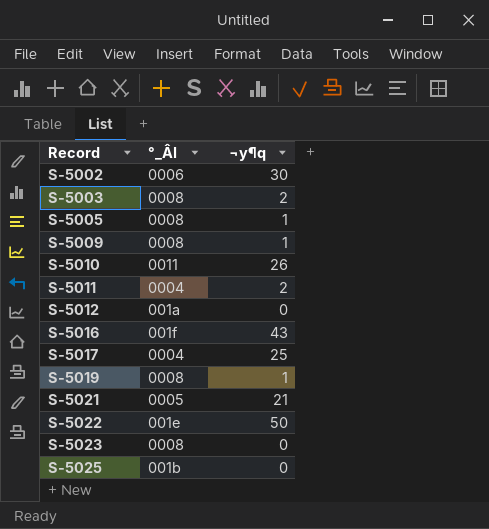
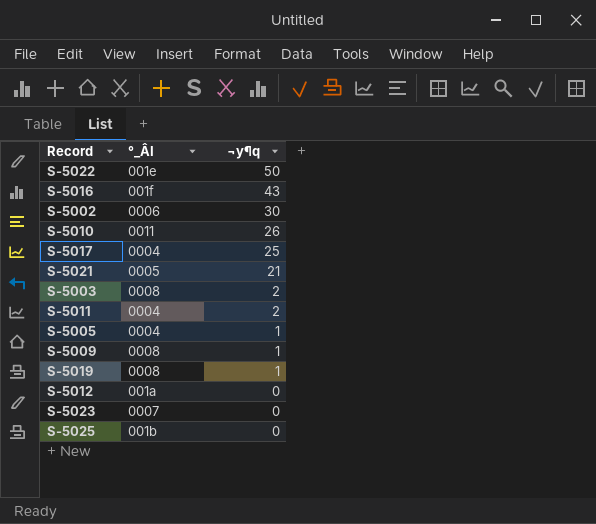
row order: Record ascending -> ¬y¶q descending
S-5005 | °_ÂI: 0008 -> 0004
S-5023 | °_ÂI: 0008 -> 0007

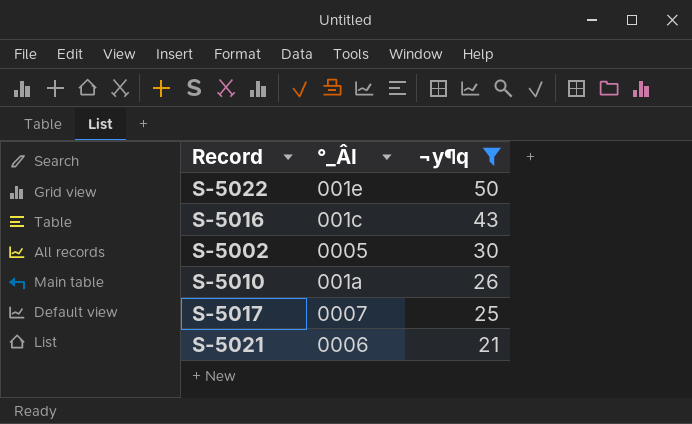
filter: none -> ¬y¶q >= 21
S-5016 | °_ÂI: 001f -> 001c
S-5002 | °_ÂI: 0006 -> 0005
S-5010 | °_ÂI: 0011 -> 001a
S-5017 | °_ÂI: 0004 -> 0007
S-5021 | °_ÂI: 0005 -> 0006

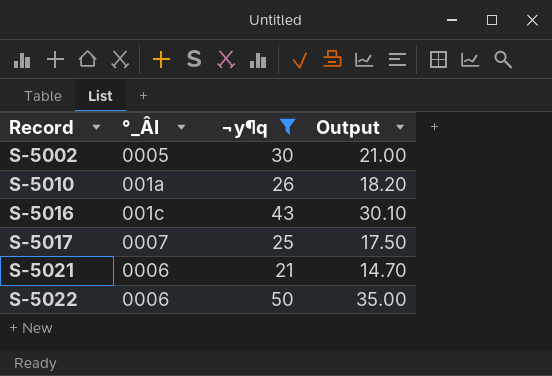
row order: ¬y¶q descending -> Record ascending
column Output | formula: none -> [¬y¶q] * 0.7
S-5022 | °_ÂI: 001e -> 0006

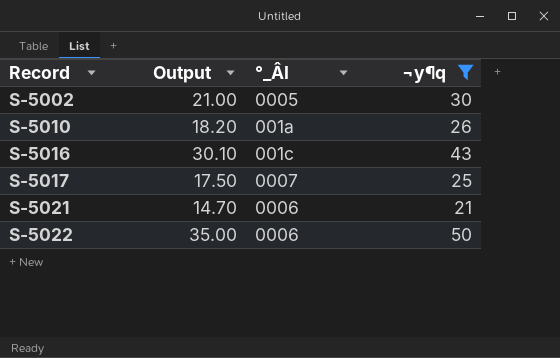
column Output | position: 4 -> 2

